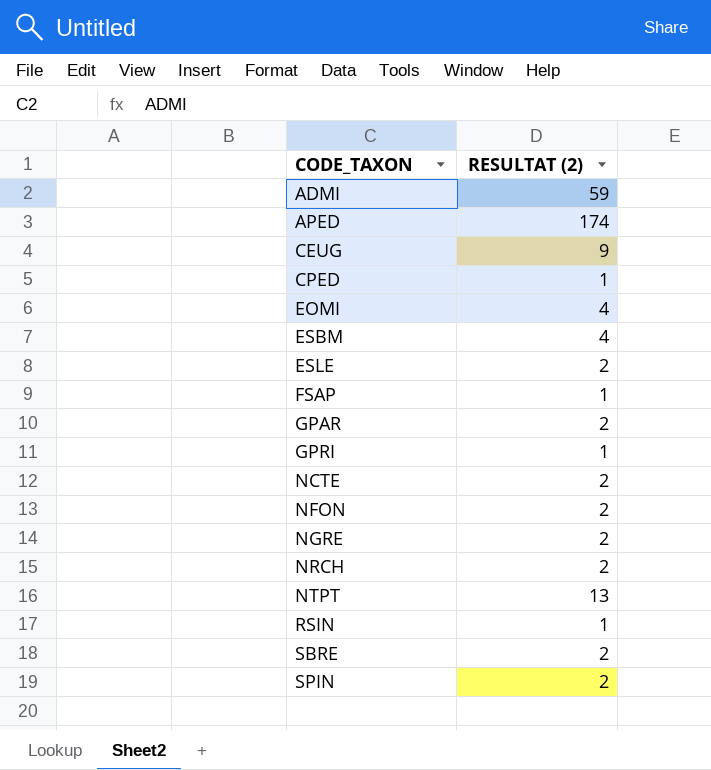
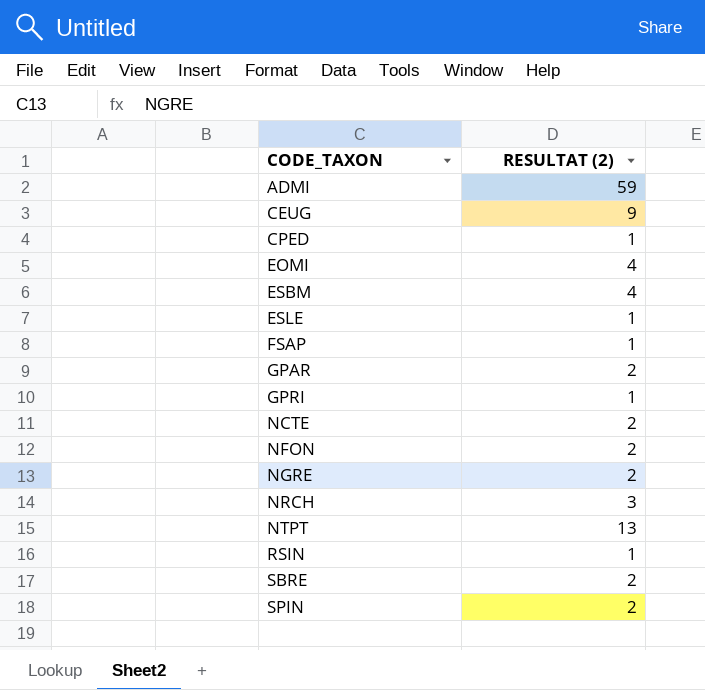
row APED: 174 -> none
ESLE | RESULTAT (2): 2 -> 1
NRCH | RESULTAT (2): 2 -> 3

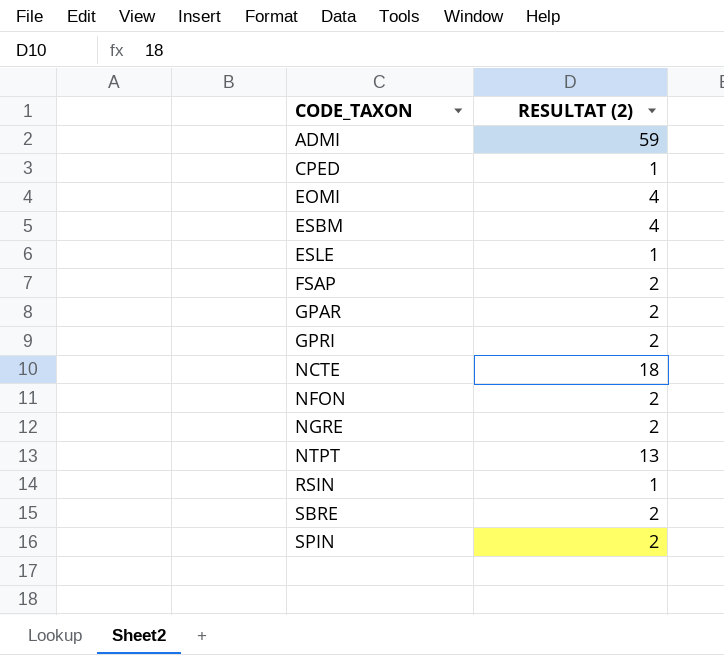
row CEUG: 9 -> none
row NRCH: 3 -> none
FSAP | RESULTAT (2): 1 -> 2
GPRI | RESULTAT (2): 1 -> 2
NCTE | RESULTAT (2): 2 -> 18

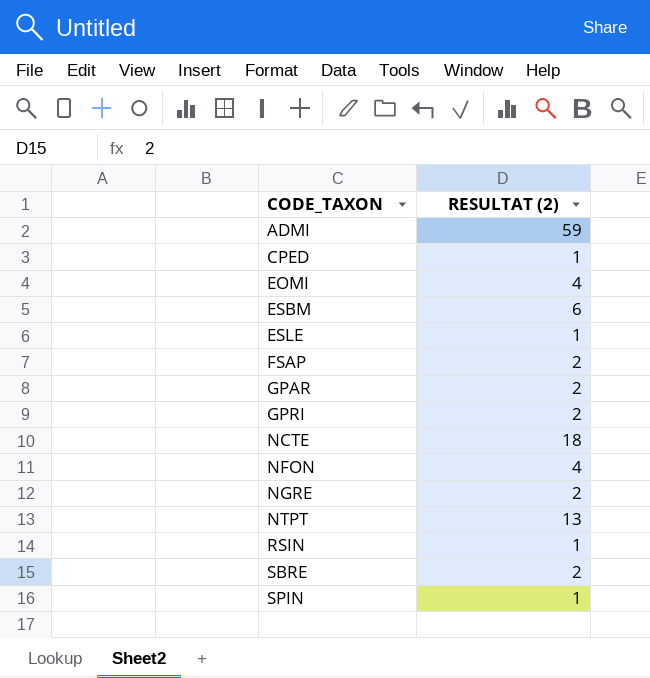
ESBM | RESULTAT (2): 4 -> 6
NFON | RESULTAT (2): 2 -> 4
SPIN | RESULTAT (2): 2 -> 1

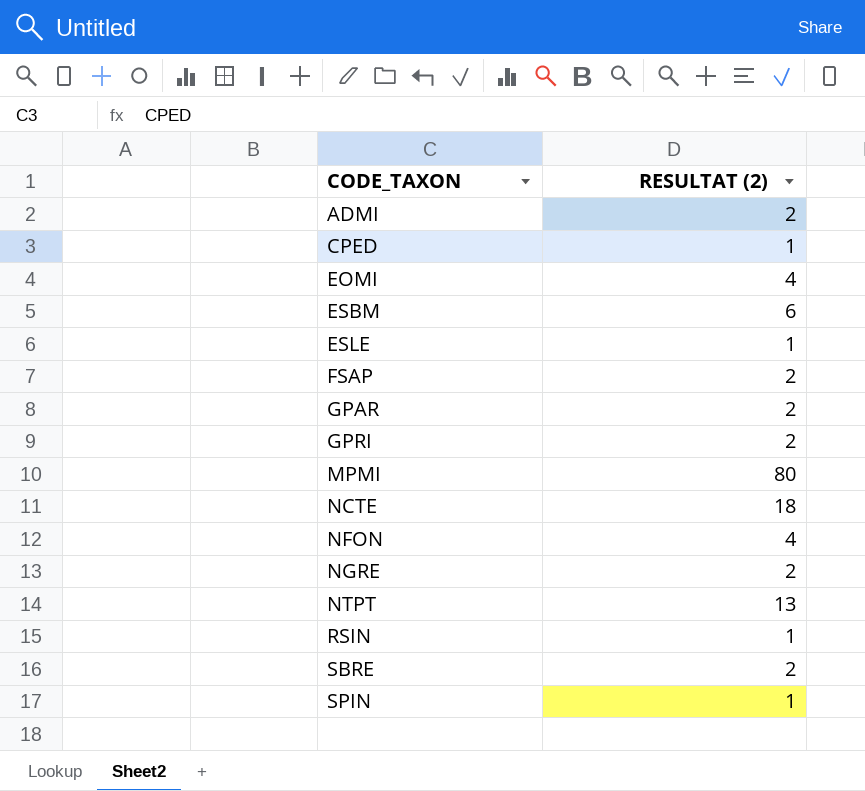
ADMI | RESULTAT (2): 59 -> 2
row MPMI: none -> 80

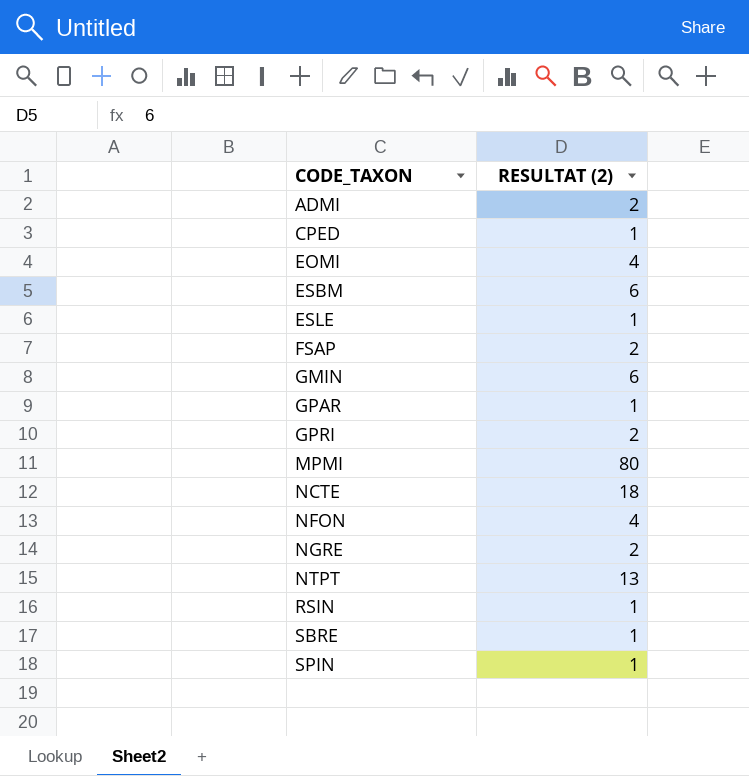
row GMIN: none -> 6
GPAR | RESULTAT (2): 2 -> 1
SBRE | RESULTAT (2): 2 -> 1

